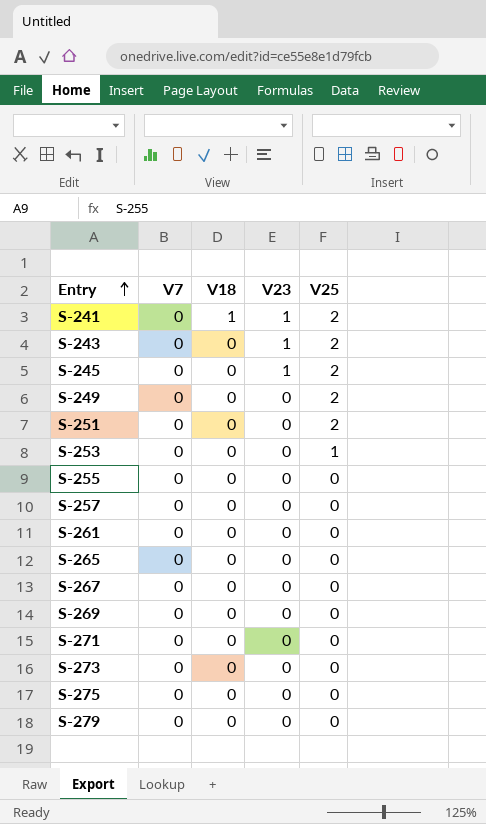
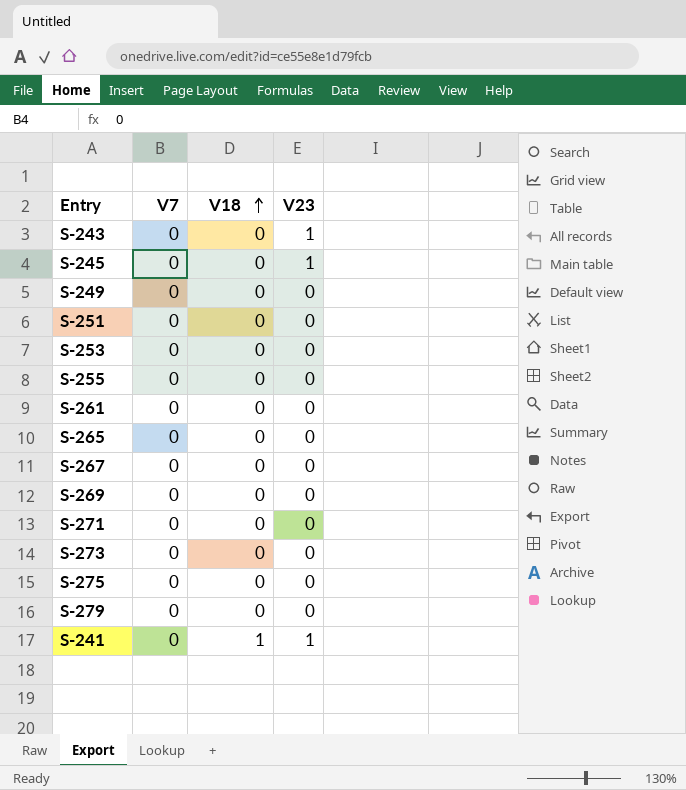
row order: Entry ascending -> V18 ascending
column V25 | position: 5 -> none
row S-257: 0 | 0 | 0 | 0 -> none

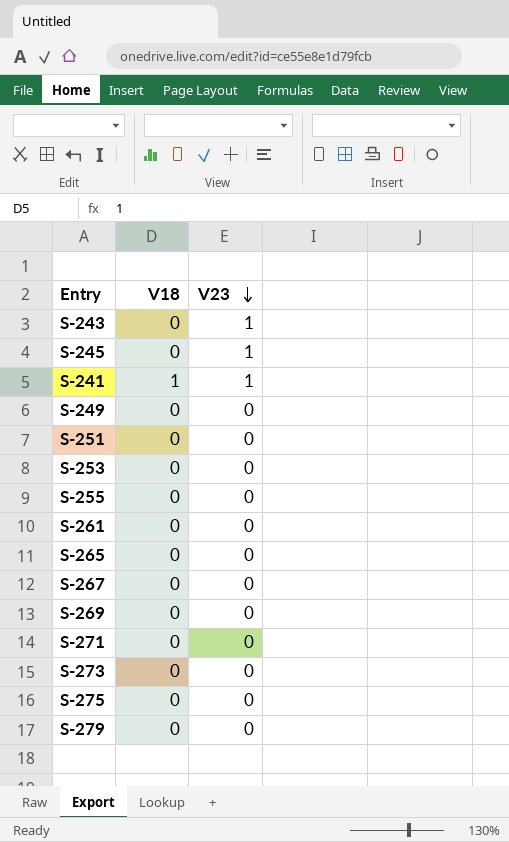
row order: V18 ascending -> V23 descending
column V7 | position: 2 -> none

